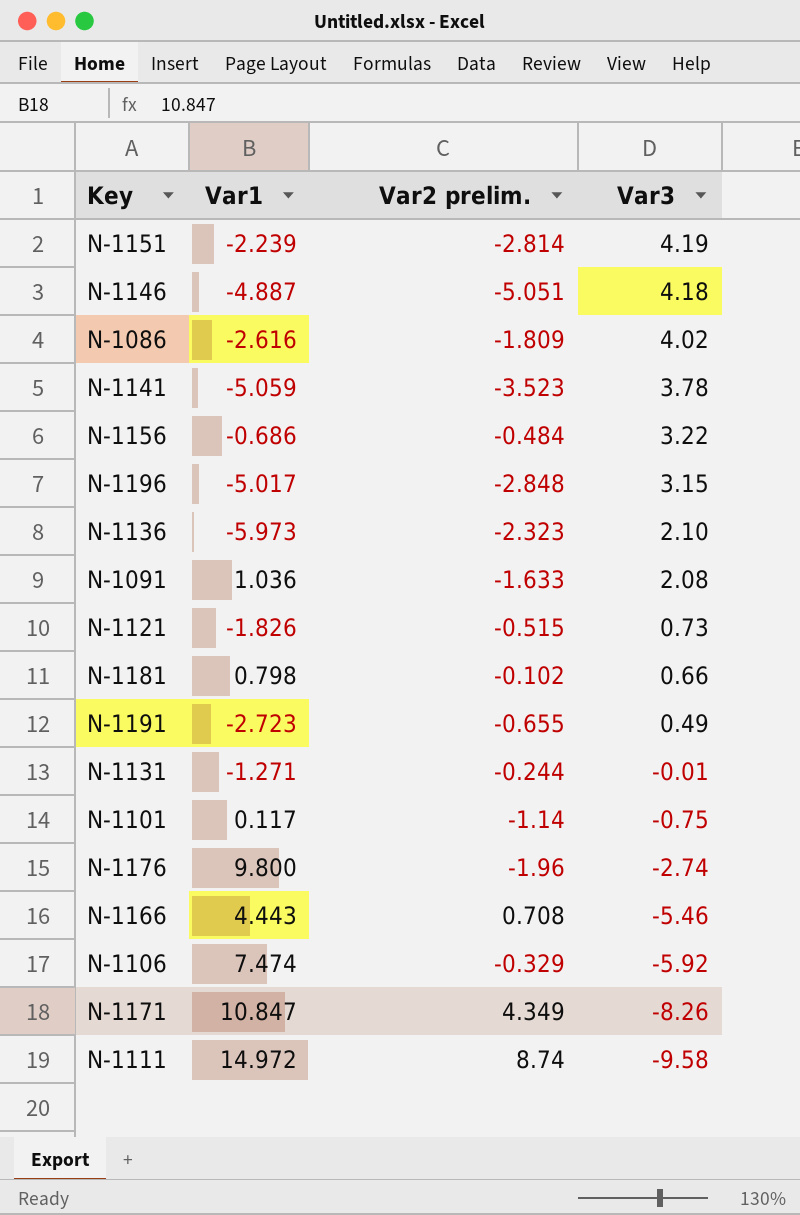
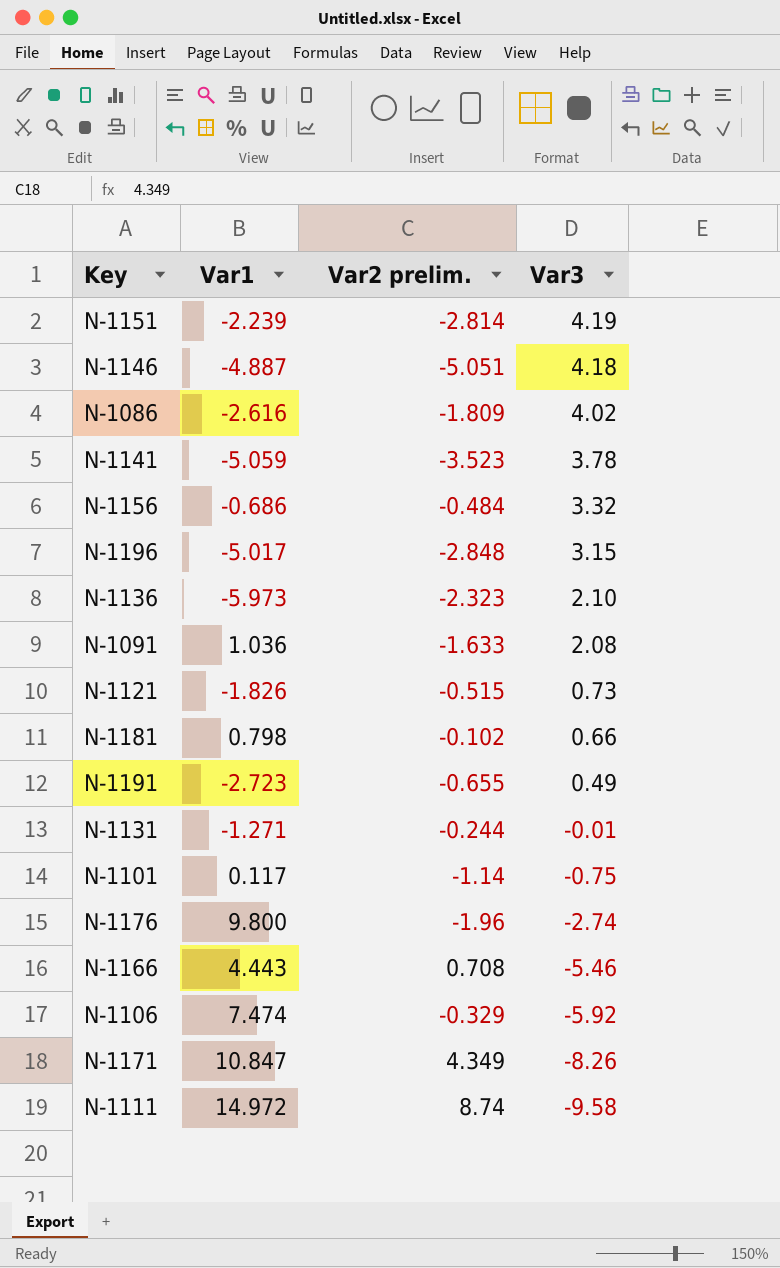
N-1156 | Var3: 3.22 -> 3.32

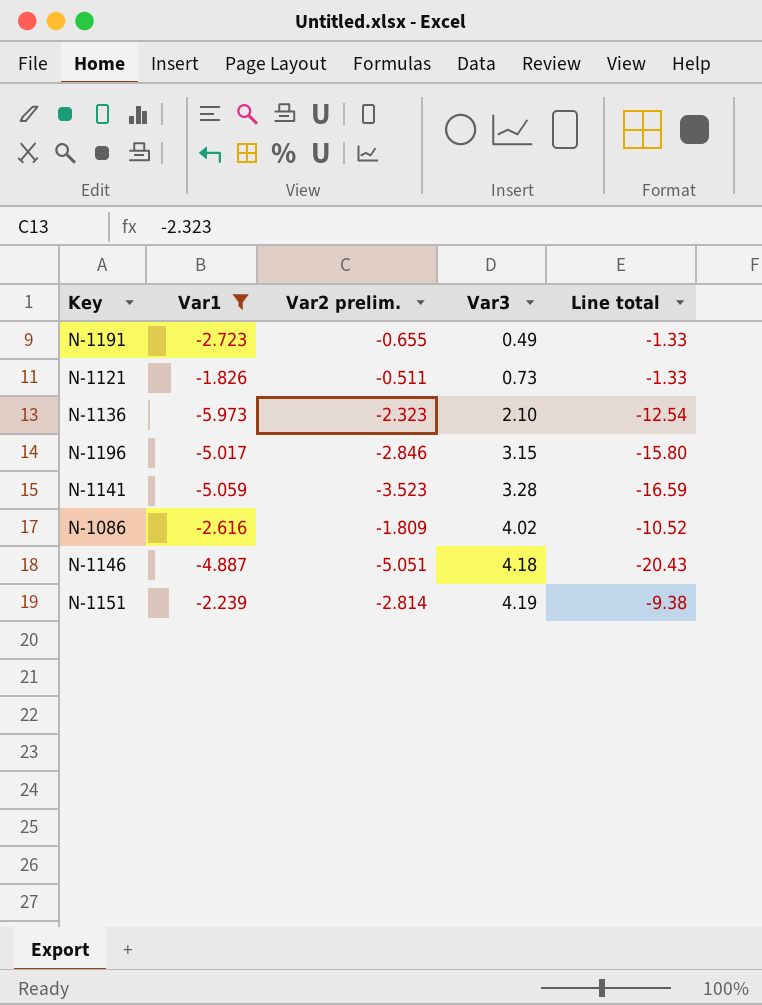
filter: none -> Var1 <= -1.826
row order: Var3 descending -> Var3 ascending
column Line total | formula: none -> [Var1] * [Var3]
N-1121 | Var2 prelim.: -0.515 -> -0.511
N-1196 | Var2 prelim.: -2.848 -> -2.846
N-1141 | Var3: 3.78 -> 3.28

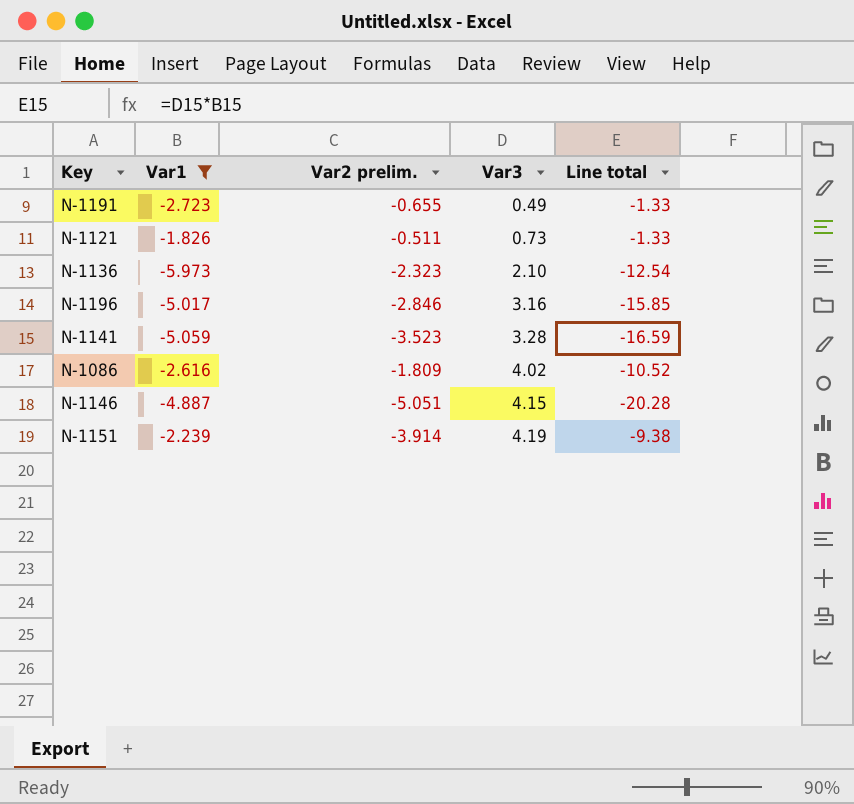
N-1196 | Var3: 3.15 -> 3.16
N-1196 | Line total: -15.80 -> -15.85
N-1146 | Var3: 4.18 -> 4.15
N-1146 | Line total: -20.43 -> -20.28
N-1151 | Var2 prelim.: -2.814 -> -3.914

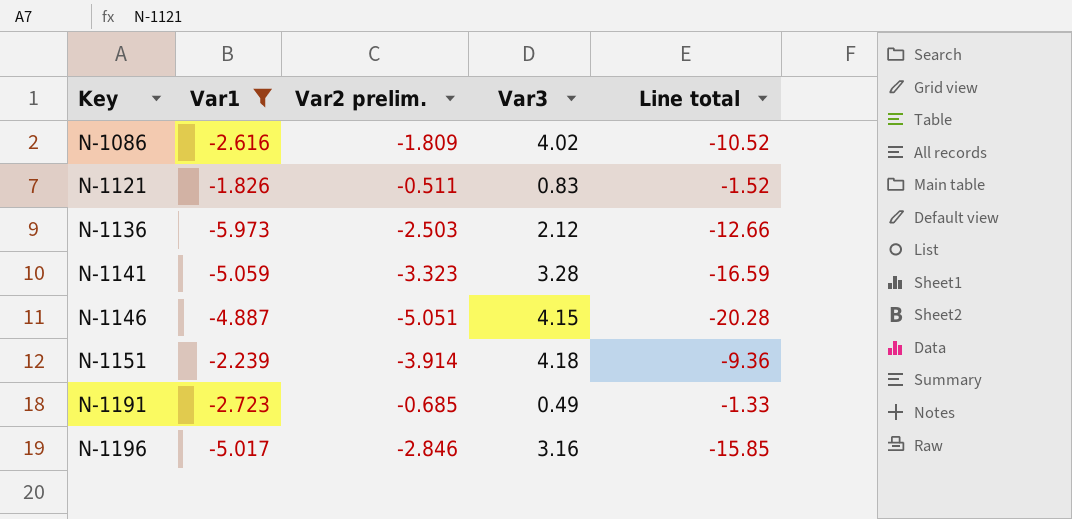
row order: Var3 ascending -> Key ascending
N-1121 | Var3: 0.73 -> 0.83
N-1121 | Line total: -1.33 -> -1.52
N-1136 | Var2 prelim.: -2.323 -> -2.503
N-1136 | Var3: 2.10 -> 2.12
N-1136 | Line total: -12.54 -> -12.66
N-1141 | Var2 prelim.: -3.523 -> -3.323
N-1151 | Var3: 4.19 -> 4.18
N-1151 | Line total: -9.38 -> -9.36
N-1191 | Var2 prelim.: -0.655 -> -0.685

